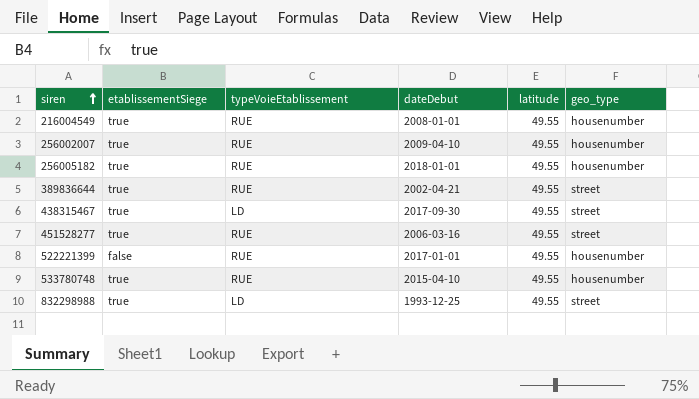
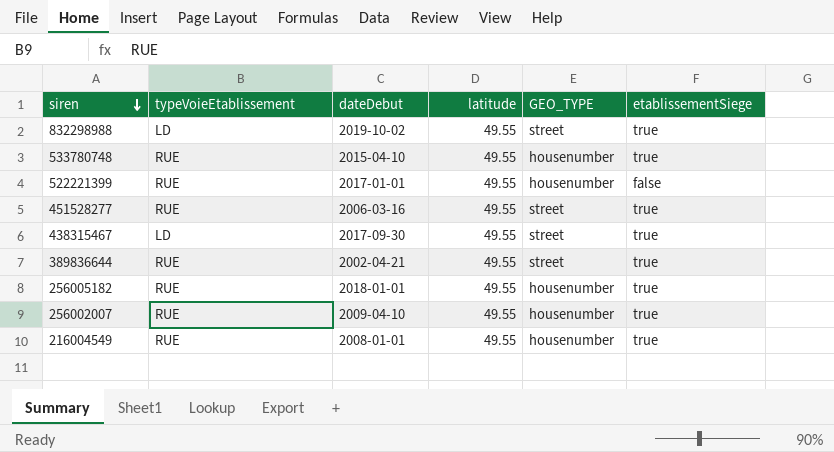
row order: siren ascending -> siren descending
column name: geo_type -> GEO_TYPE
column etablissementSiege | position: 2 -> 6
832298988 | dateDebut: 1993-12-25 -> 2019-10-02

